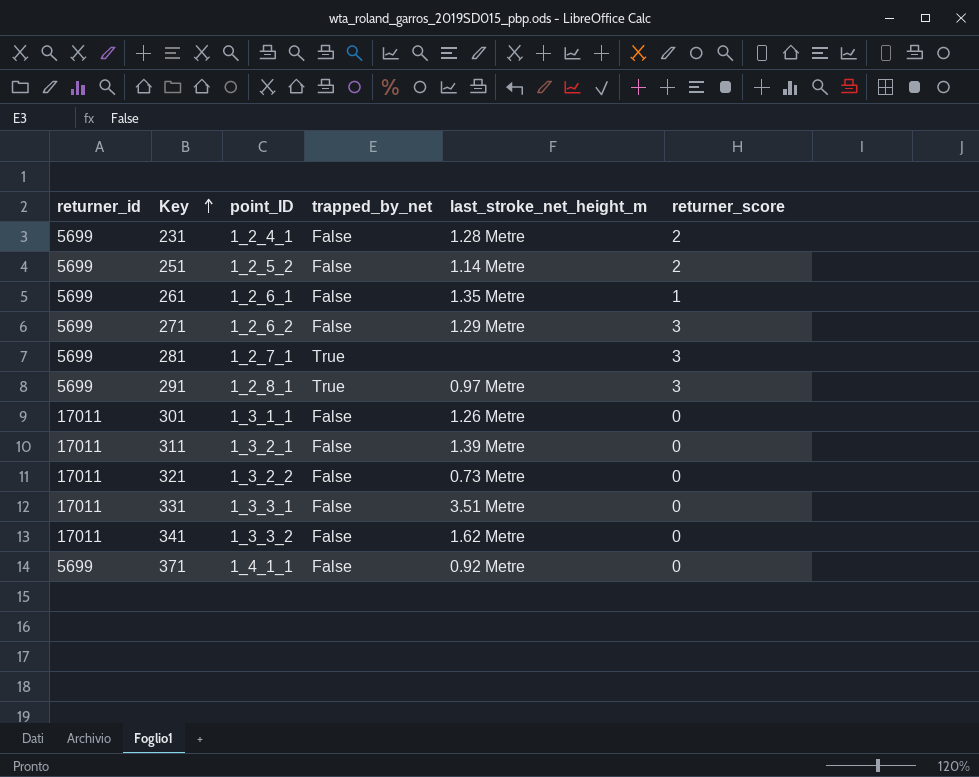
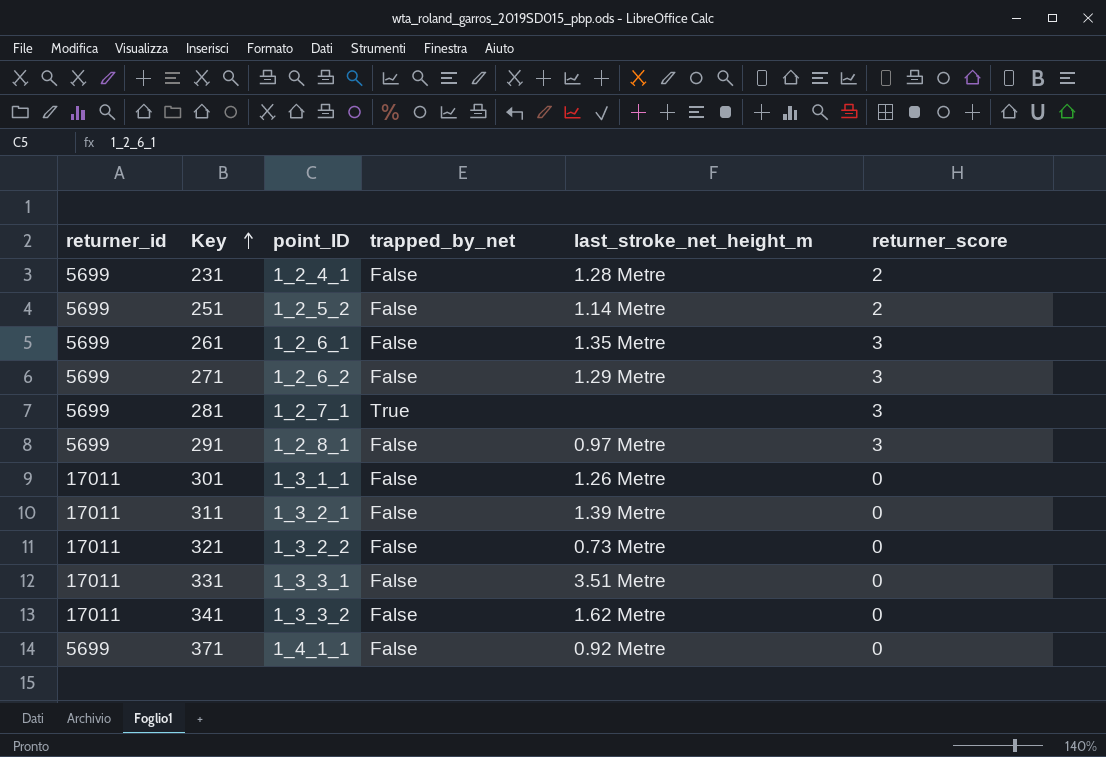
261 | returner_score: 1 -> 3
291 | trapped_by_net: True -> False

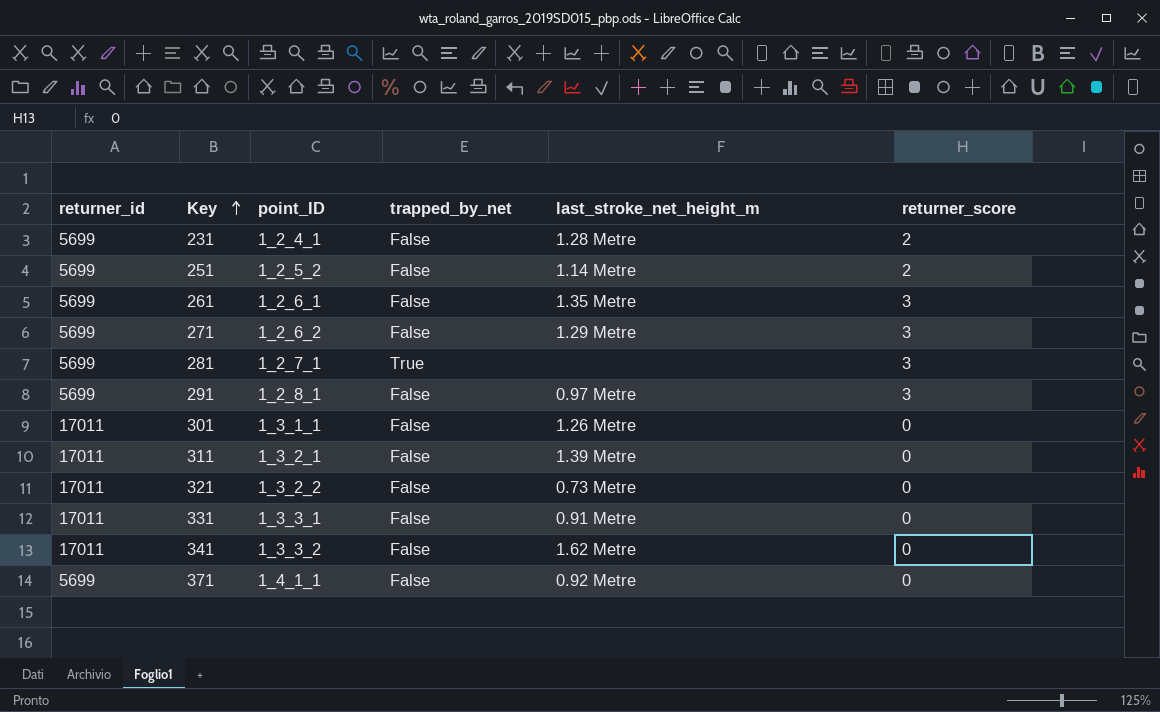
331 | last_stroke_net_height_m: 3.51 Metre -> 0.91 Metre

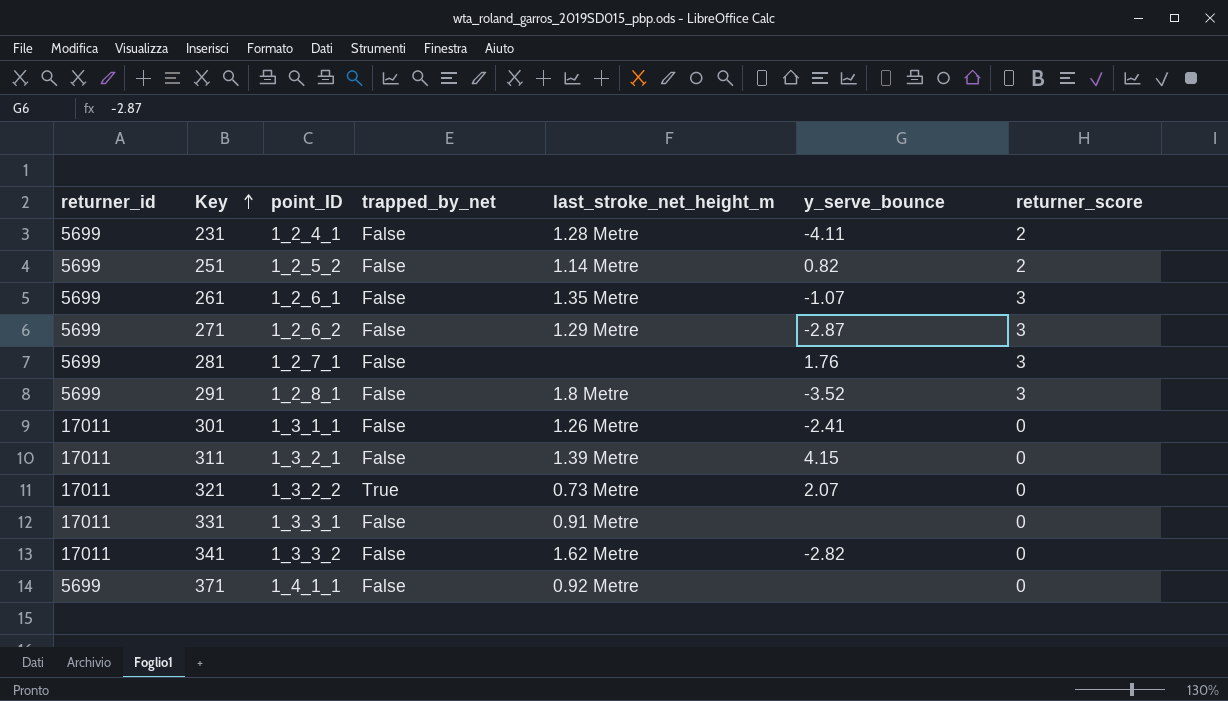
column y_serve_bounce | position: none -> 6
281 | trapped_by_net: True -> False
291 | last_stroke_net_height_m: 0.97 Metre -> 1.8 Metre
321 | trapped_by_net: False -> True

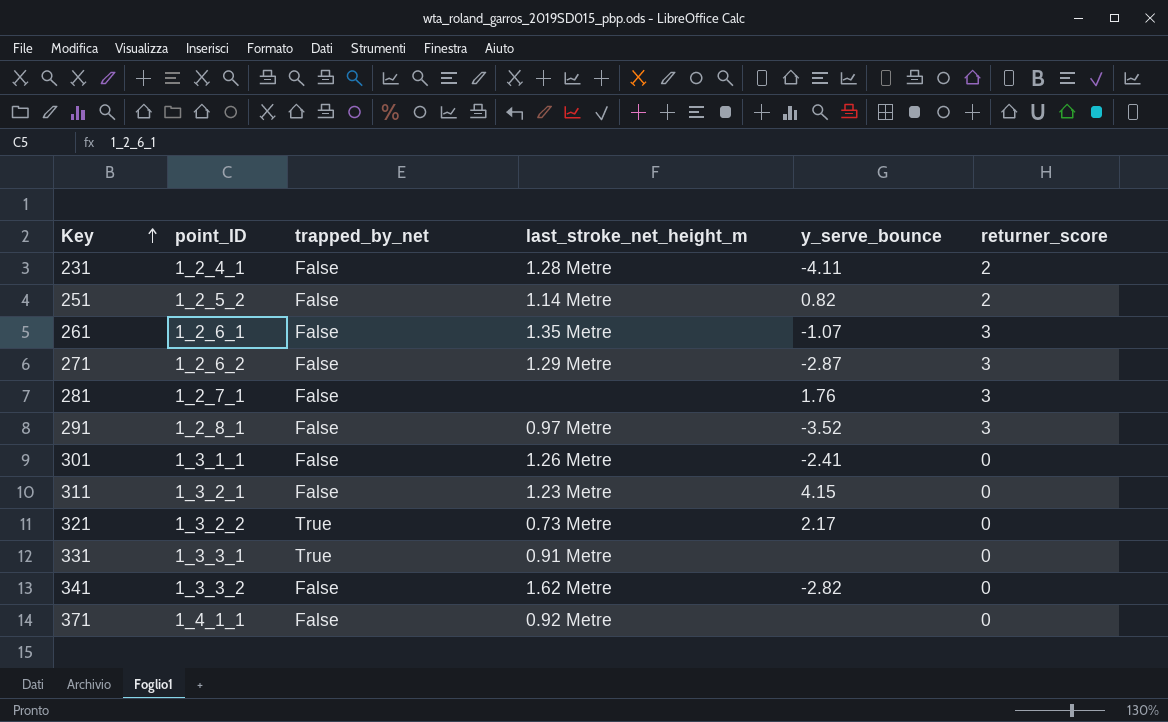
column returner_id | position: 1 -> none
291 | last_stroke_net_height_m: 1.8 Metre -> 0.97 Metre
311 | last_stroke_net_height_m: 1.39 Metre -> 1.23 Metre
321 | y_serve_bounce: 2.07 -> 2.17
331 | trapped_by_net: False -> True

